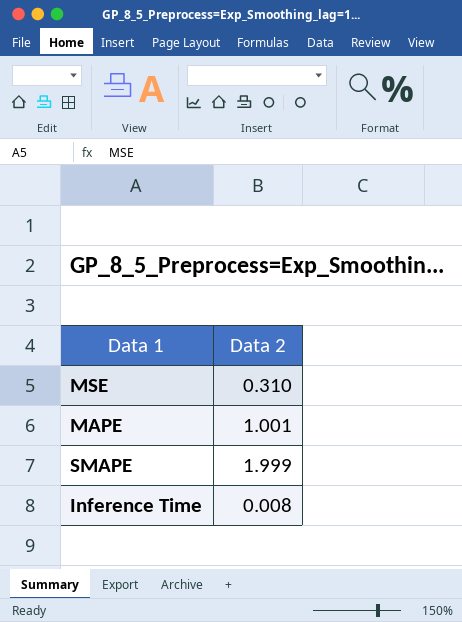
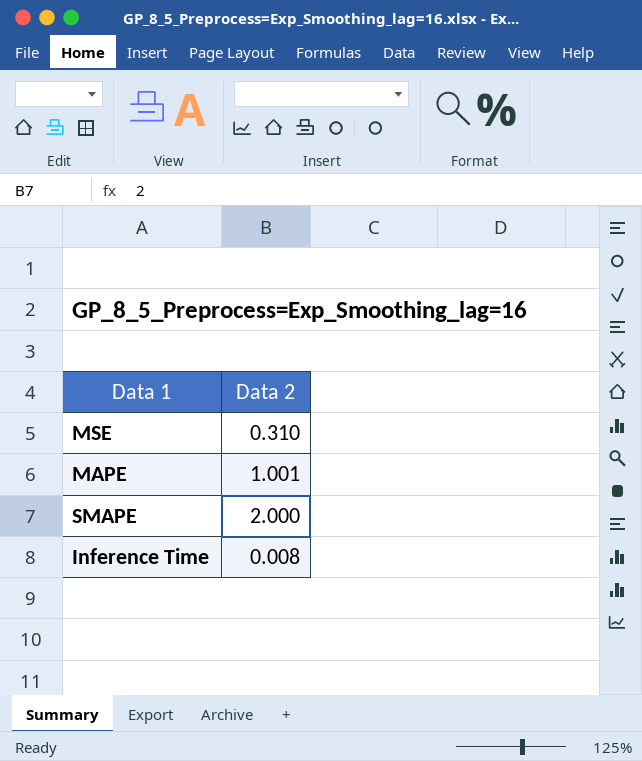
SMAPE | Data 2: 1.999 -> 2.000

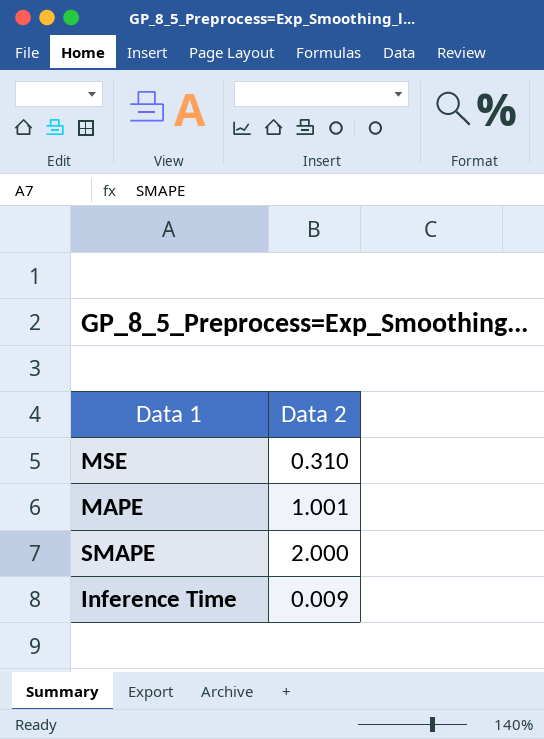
Inference Time | Data 2: 0.008 -> 0.009

